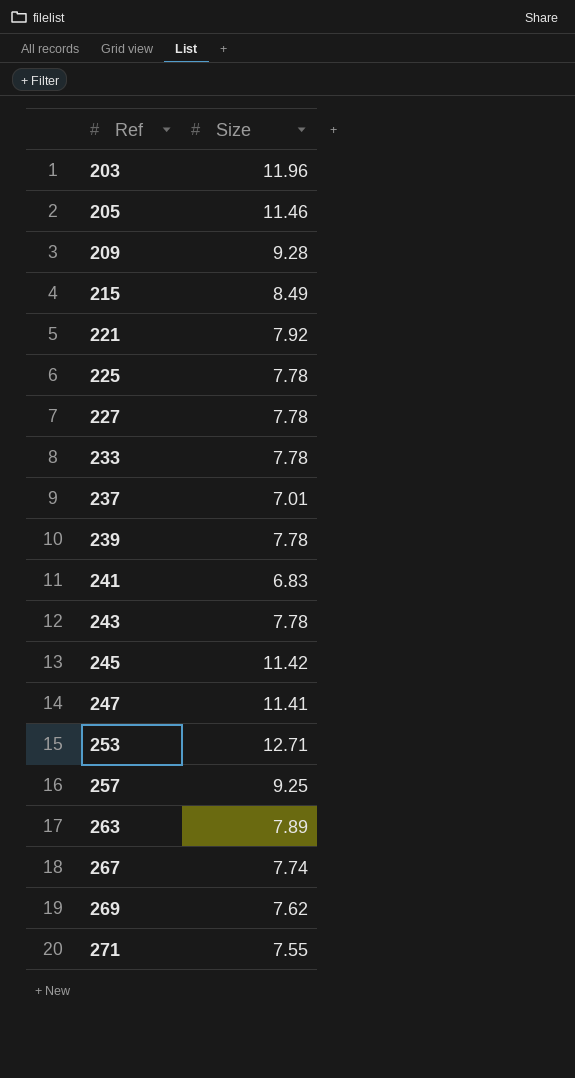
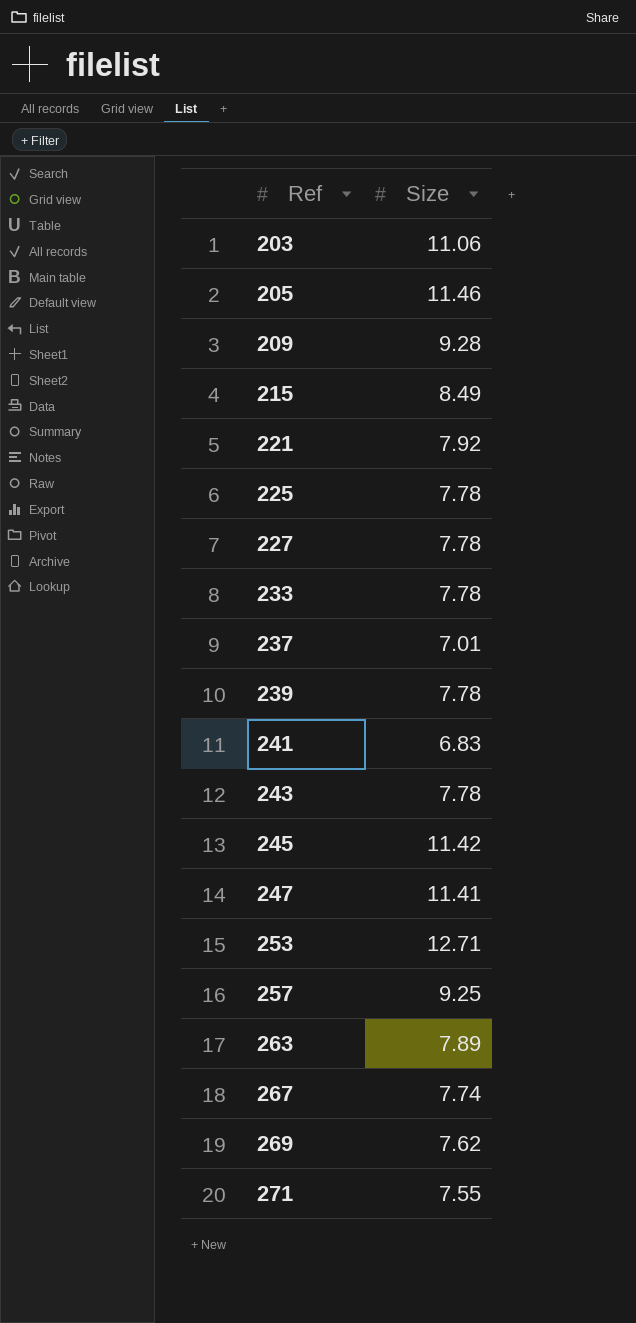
203 | Size: 11.96 -> 11.06

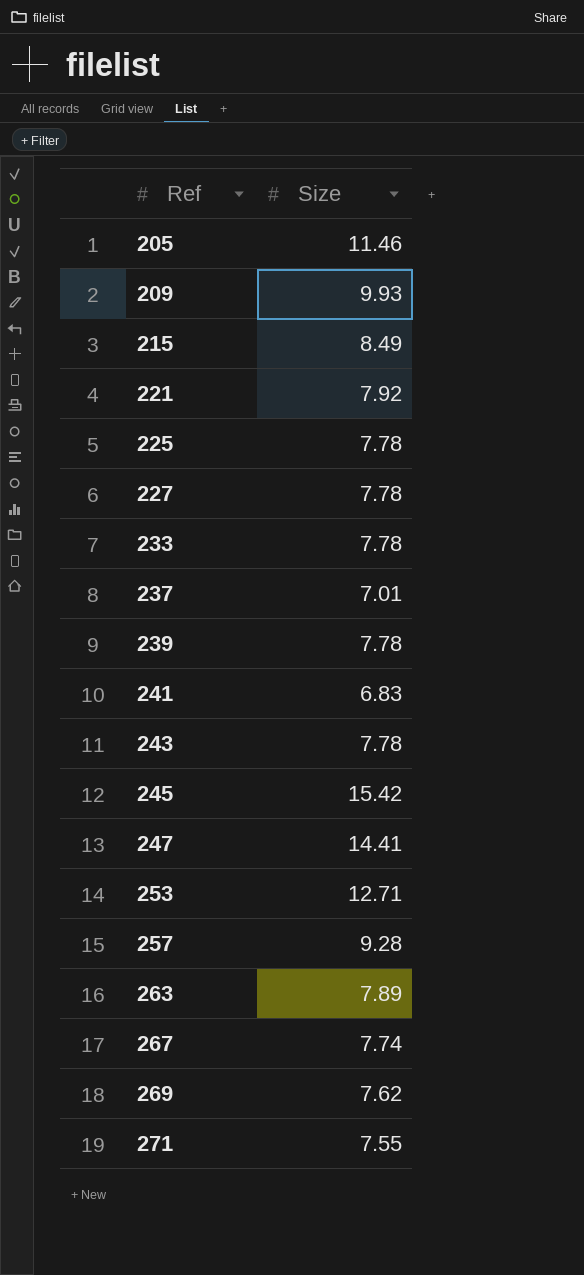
row 203: 11.06 -> none
209 | Size: 9.28 -> 9.93
245 | Size: 11.42 -> 15.42
247 | Size: 11.41 -> 14.41
257 | Size: 9.25 -> 9.28

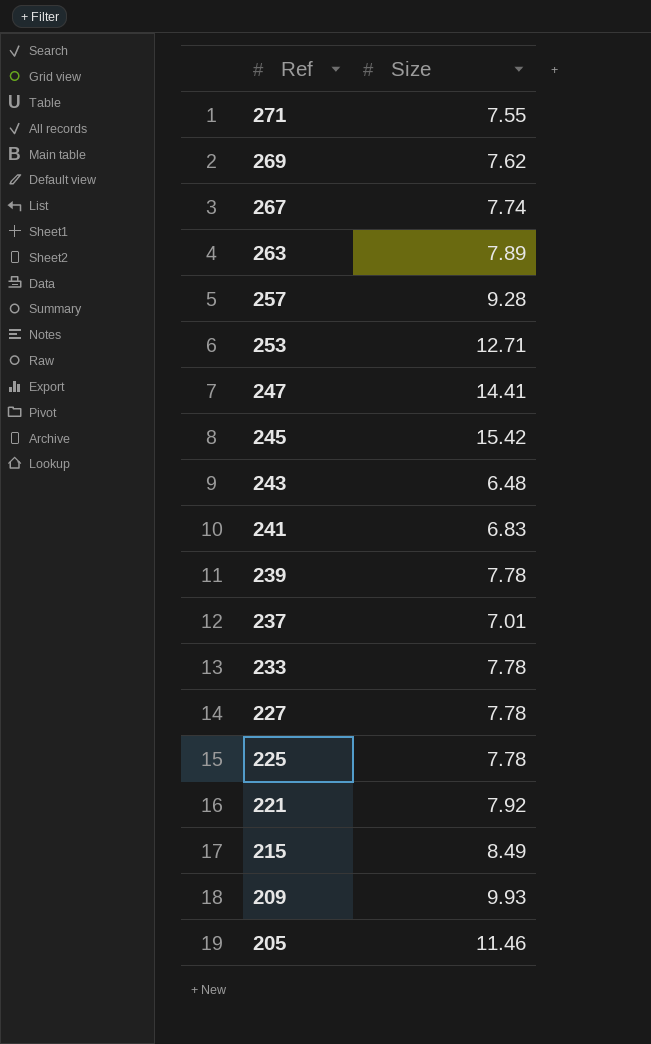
row order: Ref ascending -> Ref descending
243 | Size: 7.78 -> 6.48

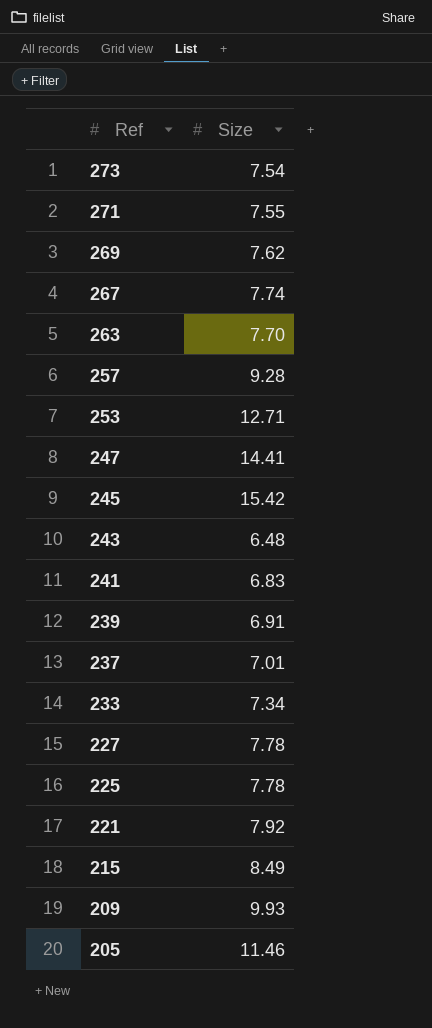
row 273: none -> 7.54
263 | Size: 7.89 -> 7.70
239 | Size: 7.78 -> 6.91
233 | Size: 7.78 -> 7.34

